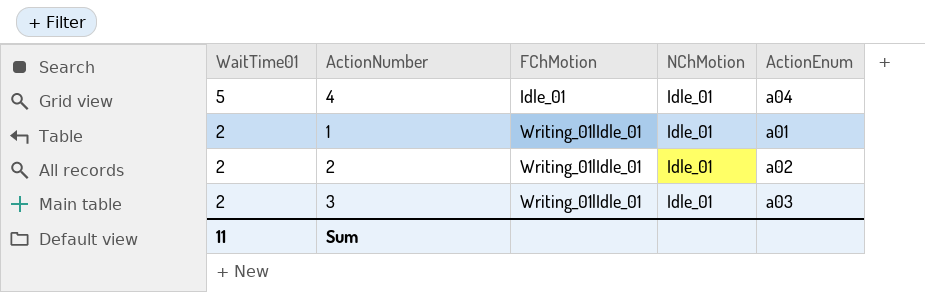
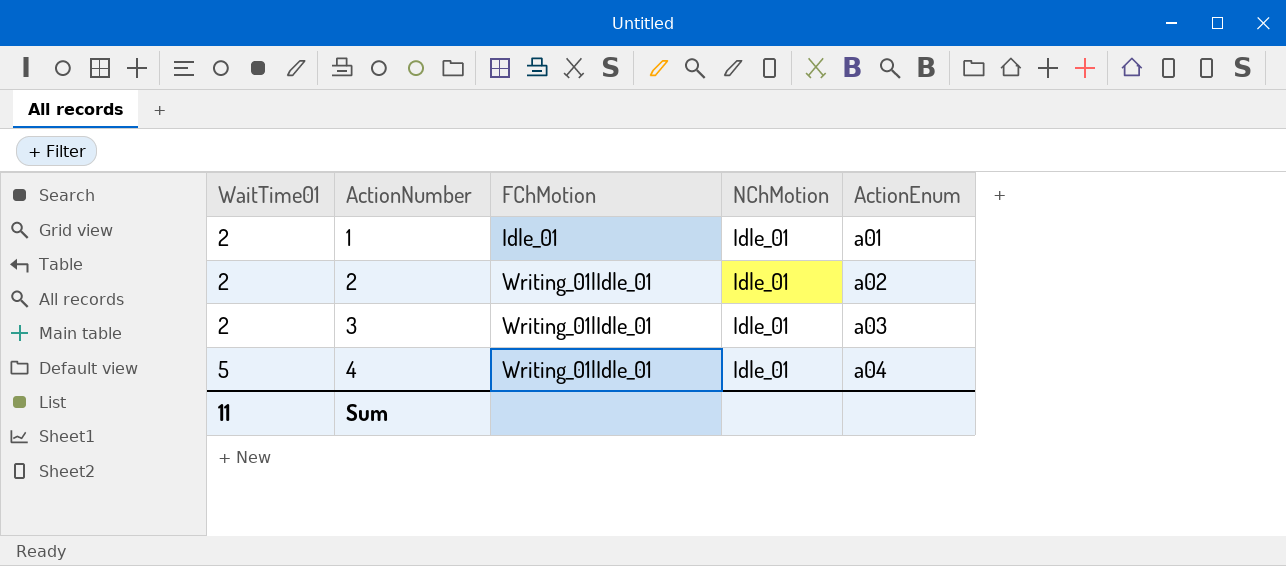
row order: WaitTime01 descending -> WaitTime01 ascending
1 | FChMotion: Writing_01|Idle_01 -> Idle_01
4 | FChMotion: Idle_01 -> Writing_01|Idle_01

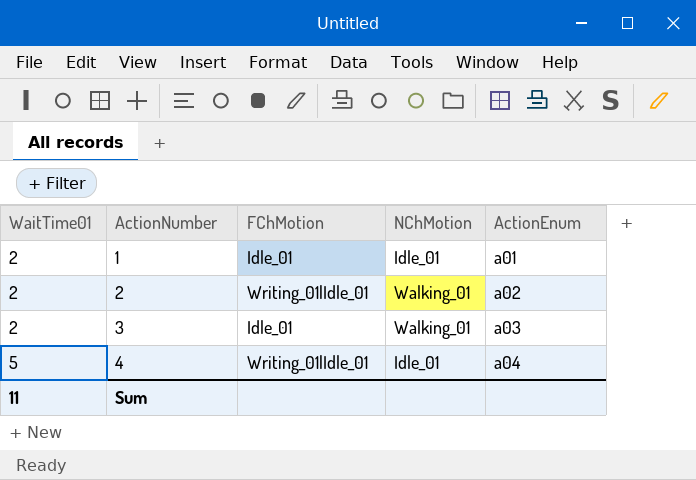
2 | NChMotion: Idle_01 -> Walking_01
3 | FChMotion: Writing_01|Idle_01 -> Idle_01
3 | NChMotion: Idle_01 -> Walking_01

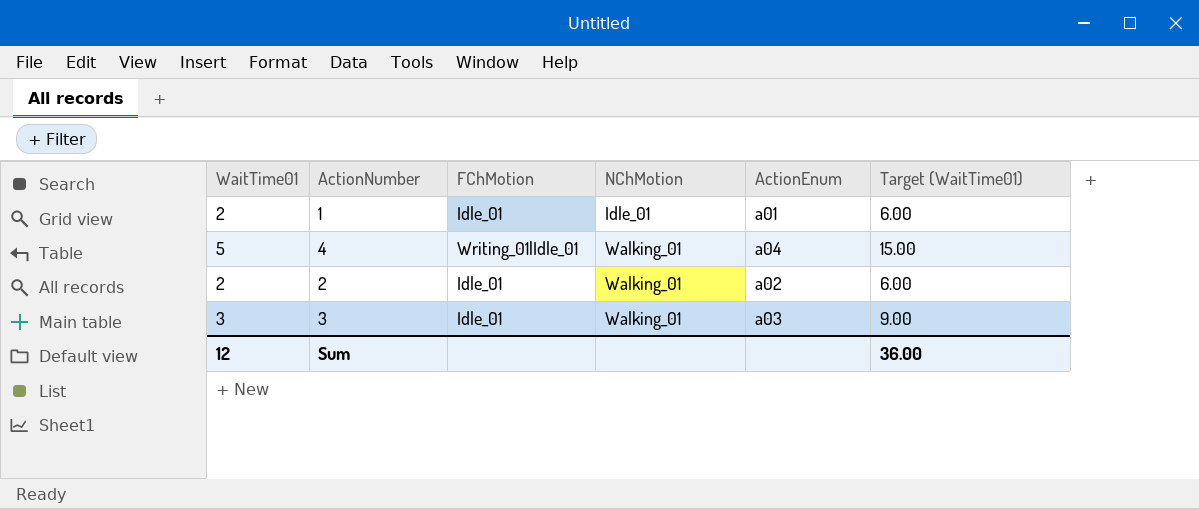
row order: WaitTime01 ascending -> NChMotion ascending
column Target (WaitTime01) | formula: none -> [WaitTime01] * 3
4 | NChMotion: Idle_01 -> Walking_01
2 | FChMotion: Writing_01|Idle_01 -> Idle_01
3 | WaitTime01: 2 -> 3
Sum | WaitTime01: 11 -> 12

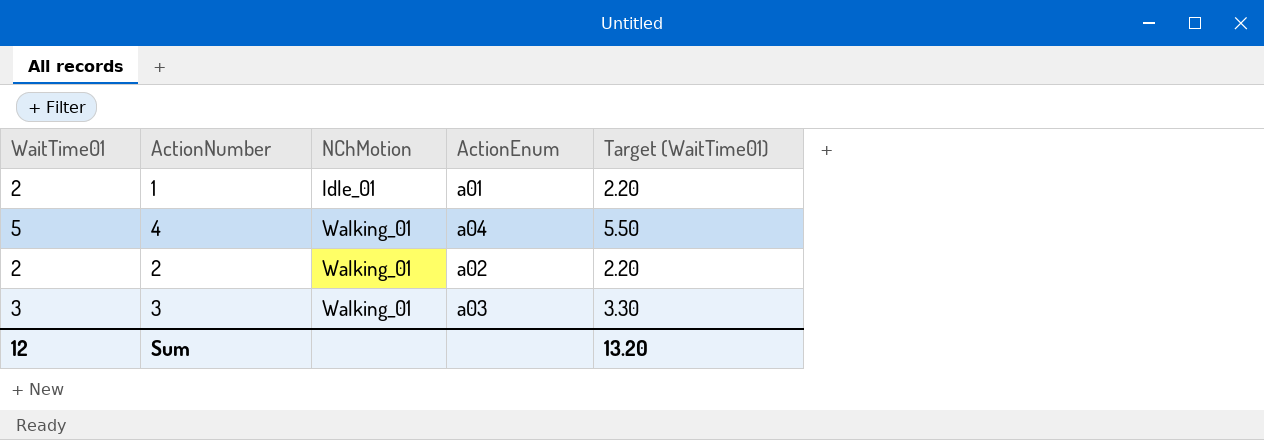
column FChMotion | position: 3 -> none
column Target (WaitTime01) | formula: [WaitTime01] * 3 -> [WaitTime01] * 1.1
Sum | Target (WaitTime01): 36.00 -> 13.20

